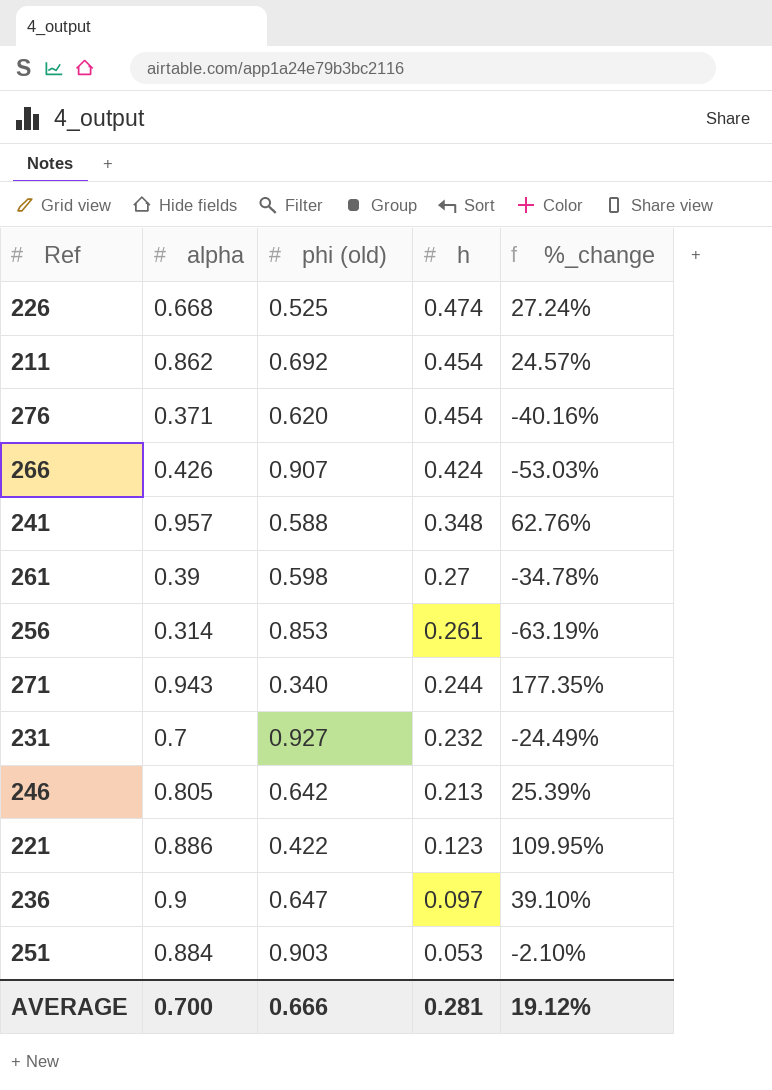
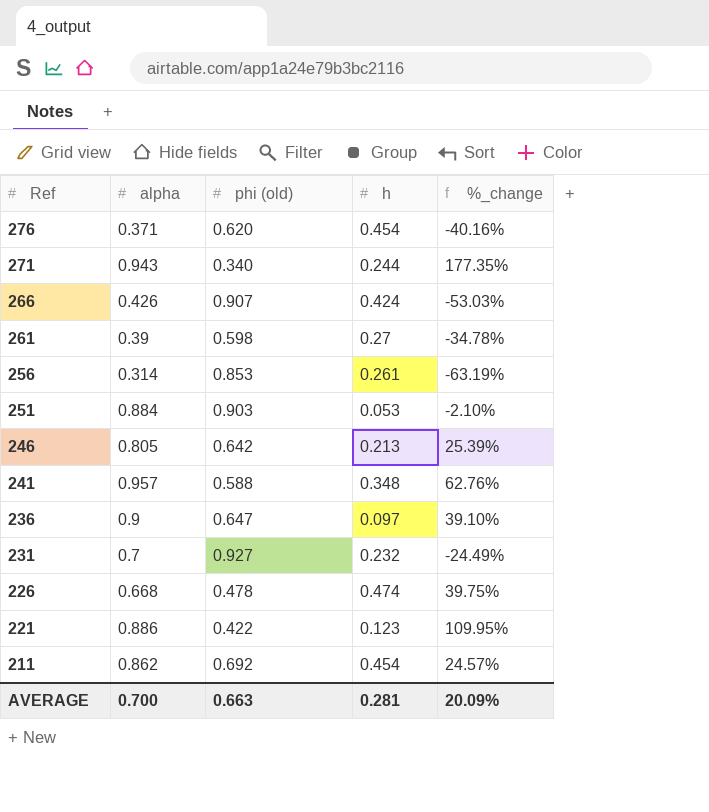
row order: h descending -> Ref descending
226 | phi (old): 0.525 -> 0.478
226 | %_change: 27.24% -> 39.75%
AVERAGE | phi (old): 0.666 -> 0.663
AVERAGE | %_change: 19.12% -> 20.09%

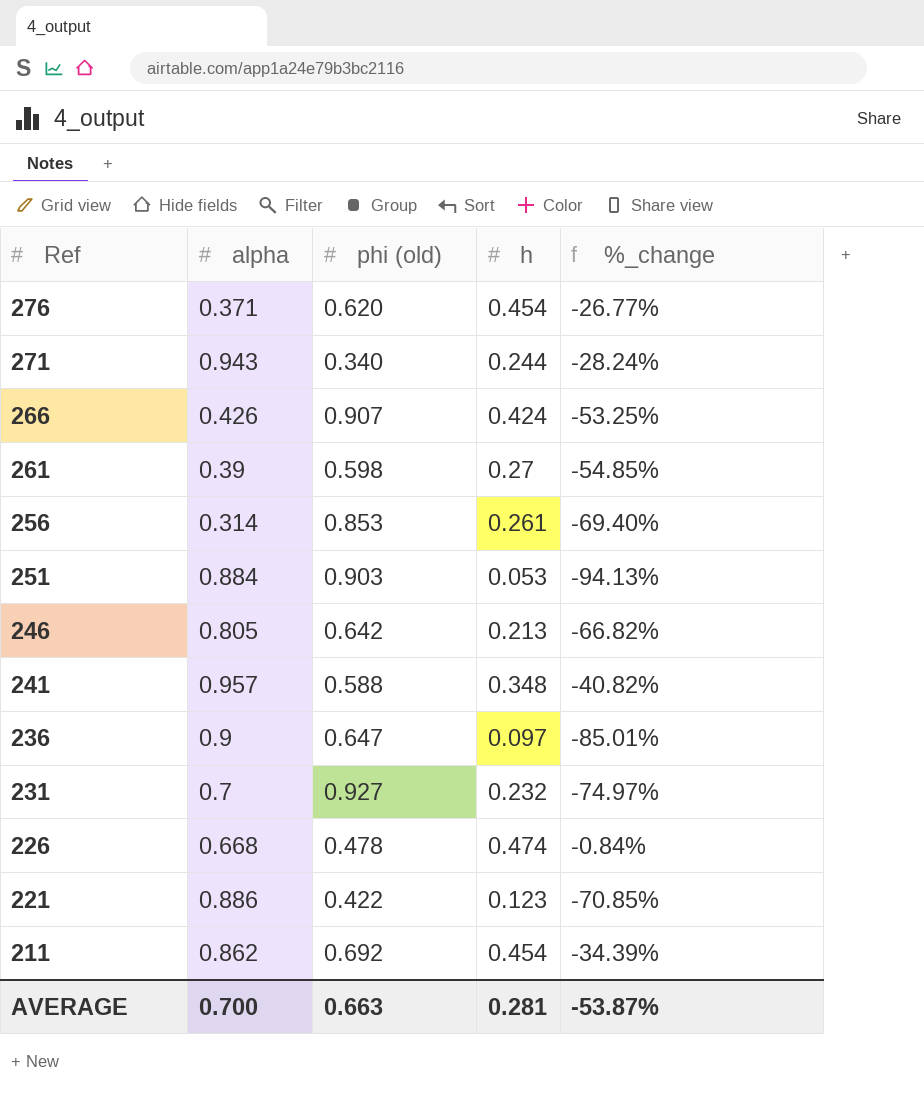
column %_change | formula: ([alpha] - [phi (old)]) / [phi (old)] -> ([h] - [phi (old)]) / [phi (old)]
AVERAGE | %_change: 20.09% -> -53.87%

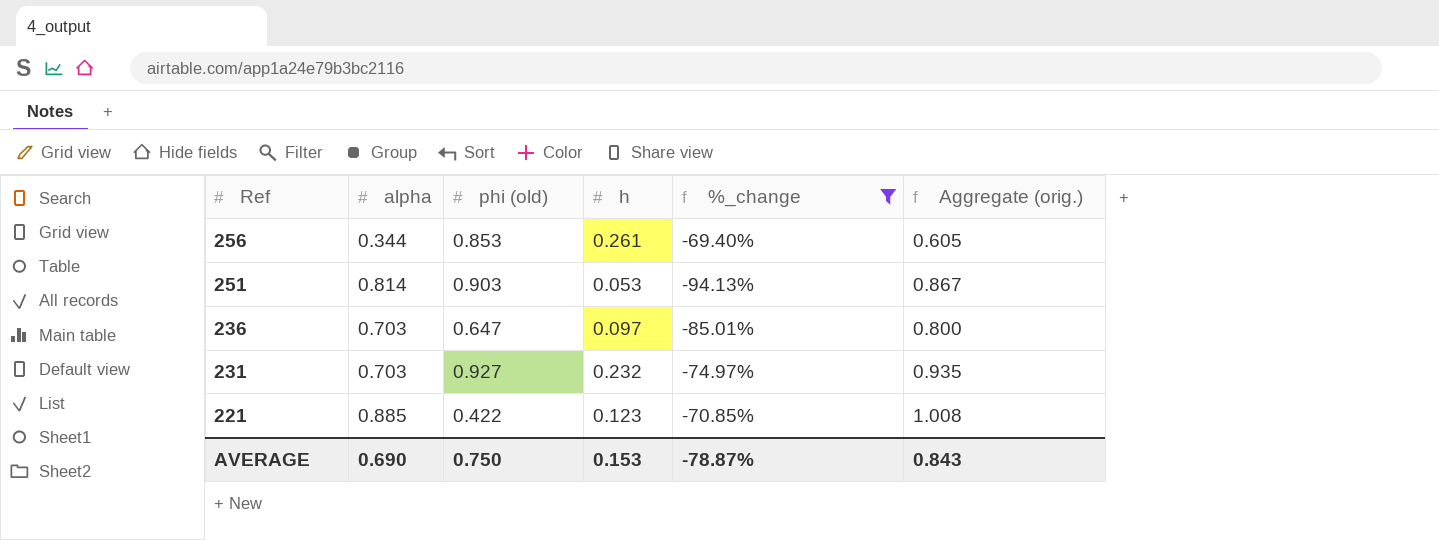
filter: none -> %_change <= -69.40%
column Aggregate (orig.) | formula: none -> [alpha] + [h]
256 | alpha: 0.314 -> 0.344
251 | alpha: 0.884 -> 0.814
236 | alpha: 0.9 -> 0.703
231 | alpha: 0.7 -> 0.703
221 | alpha: 0.886 -> 0.885
AVERAGE | alpha: 0.700 -> 0.690
AVERAGE | phi (old): 0.663 -> 0.750
AVERAGE | h: 0.281 -> 0.153
AVERAGE | %_change: -53.87% -> -78.87%

